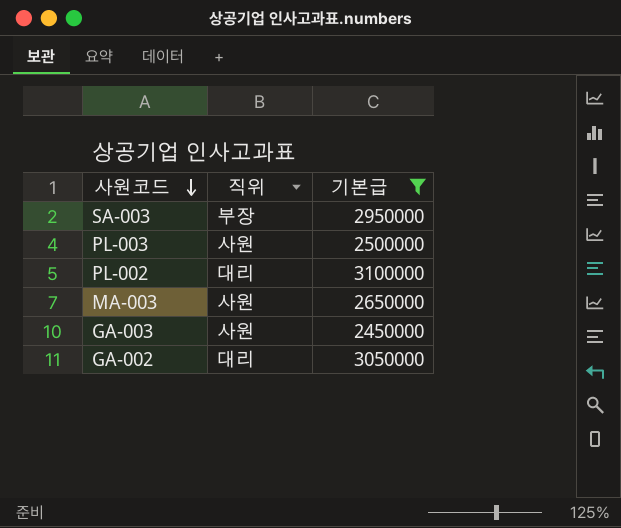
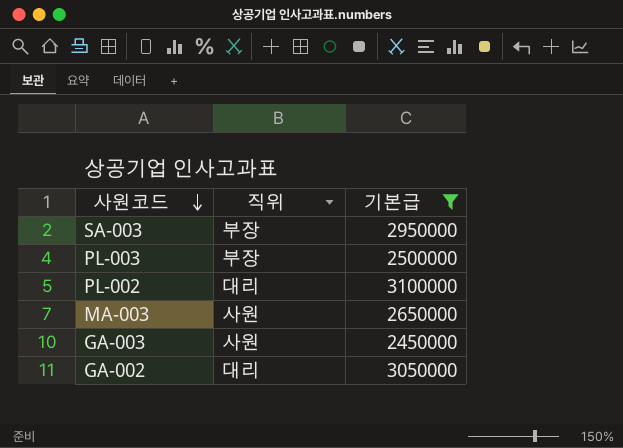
PL-003 | 직위: 사원 -> 부장

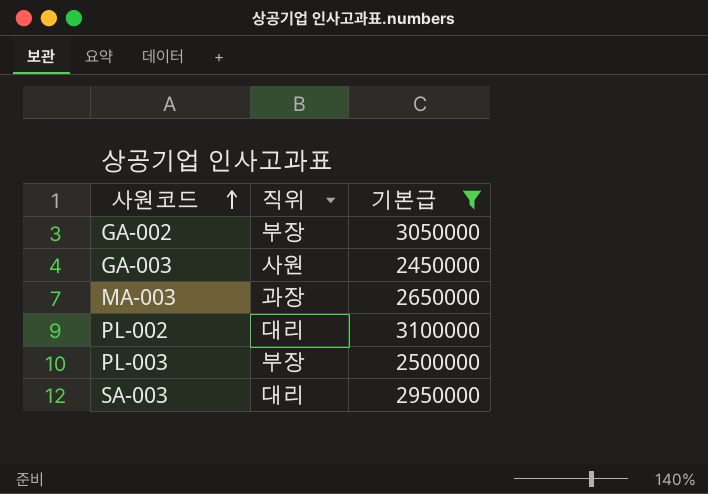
row order: 사원코드 descending -> 사원코드 ascending
GA-002 | 직위: 대리 -> 부장
MA-003 | 직위: 사원 -> 과장
SA-003 | 직위: 부장 -> 대리

